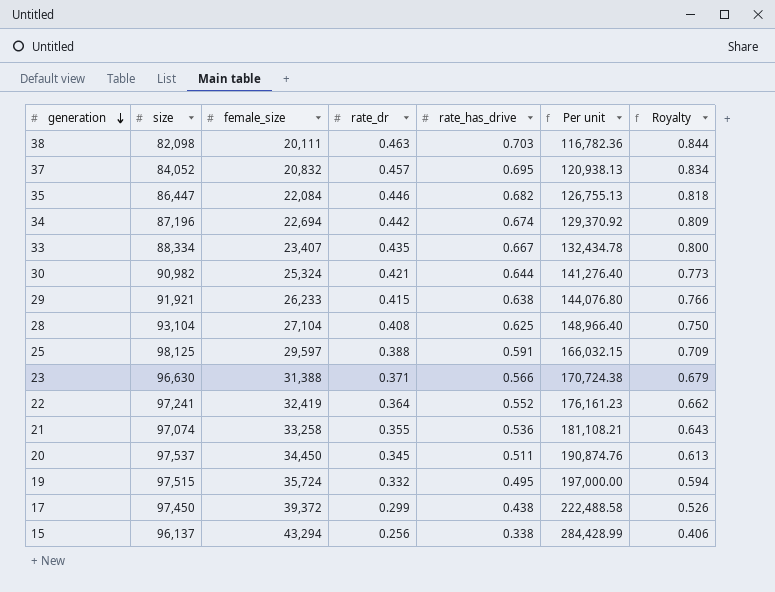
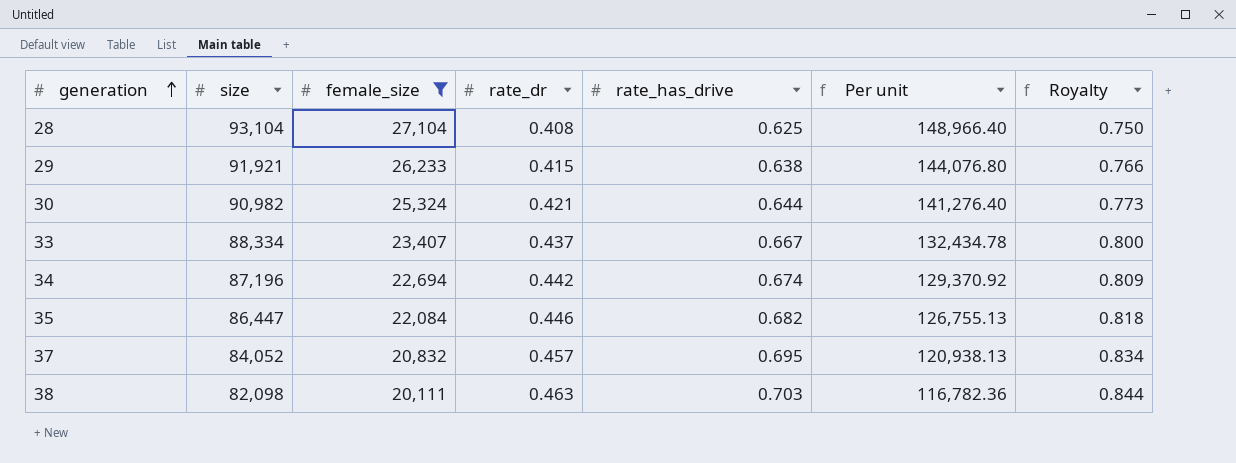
filter: none -> female_size <= 27,104
row order: generation descending -> generation ascending
33 | rate_dr: 0.435 -> 0.437

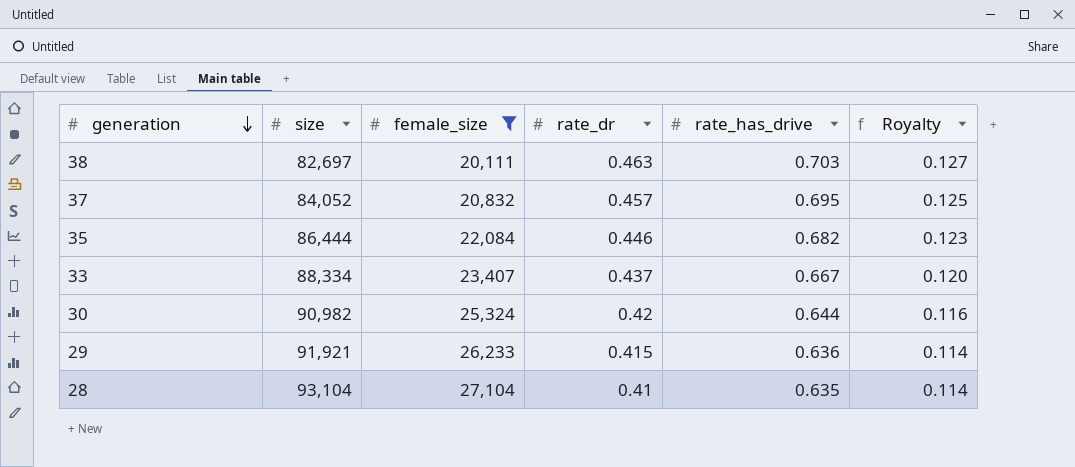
row order: generation ascending -> generation descending
column Per unit | formula: [size] / [rate_has_drive] -> none
column Royalty | formula: [rate_has_drive] * 1.2 -> [rate_has_drive] * 0.18
row 34: 87,196 | 22,694 | 0.442 | 0.674 | 129,370.92 | 0.809 -> none
38 | size: 82,098 -> 82,697
35 | size: 86,447 -> 86,444
30 | rate_dr: 0.421 -> 0.42
29 | rate_has_drive: 0.638 -> 0.636
28 | rate_dr: 0.408 -> 0.41
28 | rate_has_drive: 0.625 -> 0.635

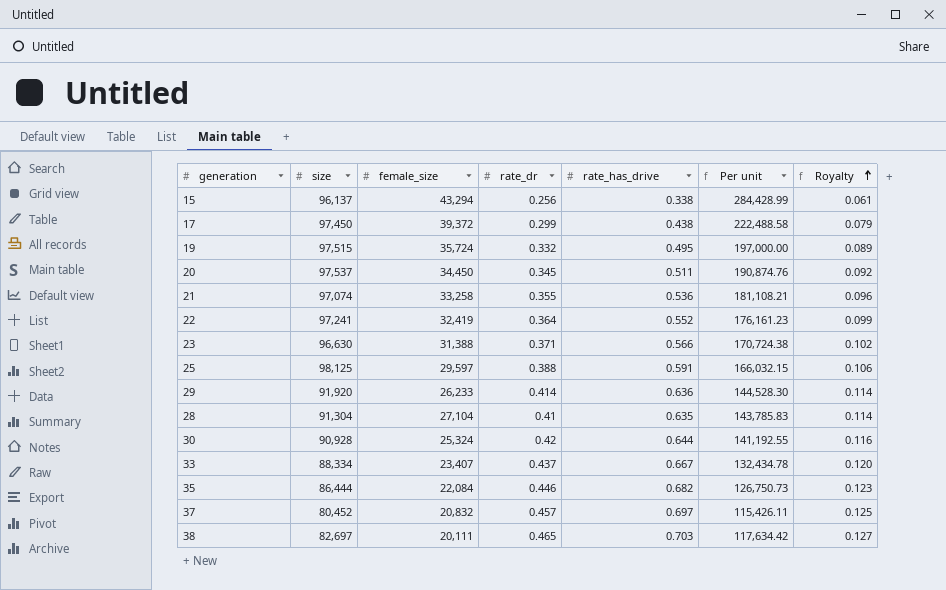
filter: female_size <= 27,104 -> none
row order: generation descending -> Royalty ascending
column Per unit | formula: none -> [size] / [rate_has_drive]
29 | size: 91,921 -> 91,920
29 | rate_dr: 0.415 -> 0.414
28 | size: 93,104 -> 91,304
30 | size: 90,982 -> 90,928
37 | size: 84,052 -> 80,452
37 | rate_has_drive: 0.695 -> 0.697
38 | rate_dr: 0.463 -> 0.465

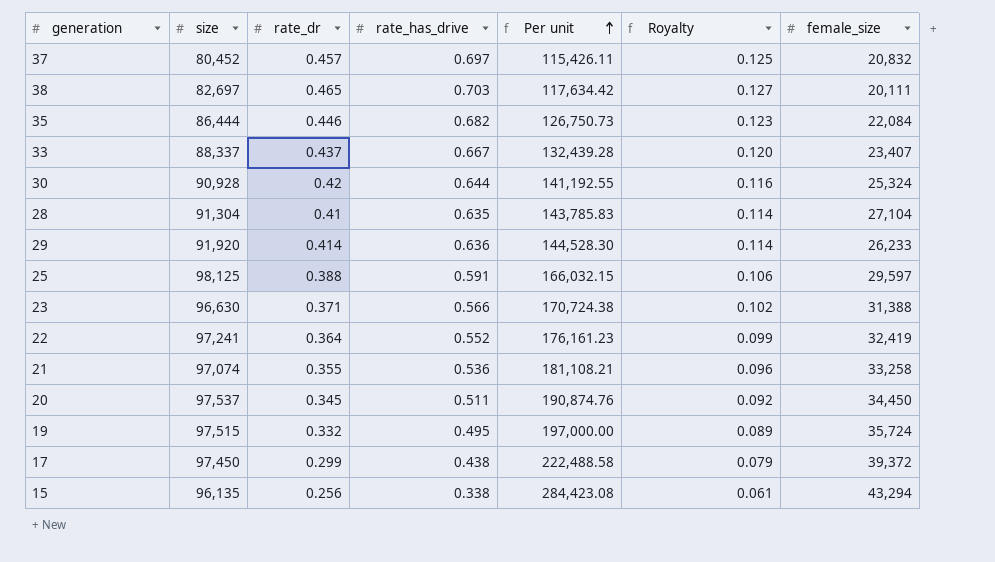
row order: Royalty ascending -> Per unit ascending
column female_size | position: 3 -> 7
33 | size: 88,334 -> 88,337
33 | Per unit: 132,434.78 -> 132,439.28
15 | size: 96,137 -> 96,135
15 | Per unit: 284,428.99 -> 284,423.08

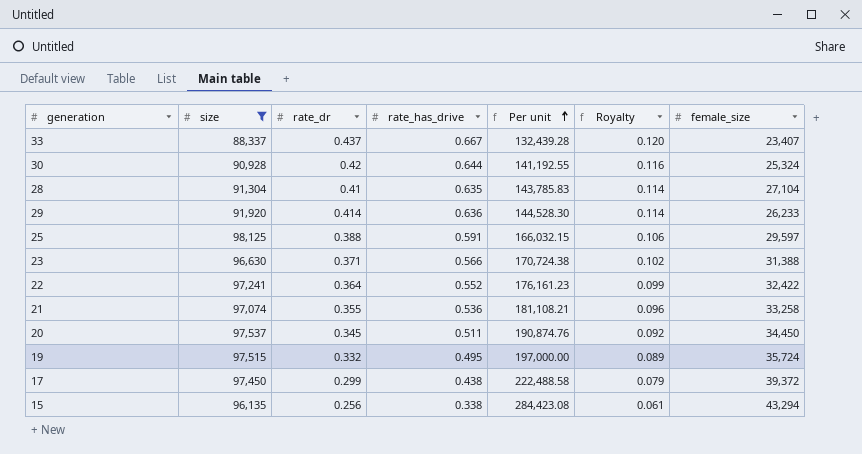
filter: none -> size >= 88,337
22 | female_size: 32,419 -> 32,422

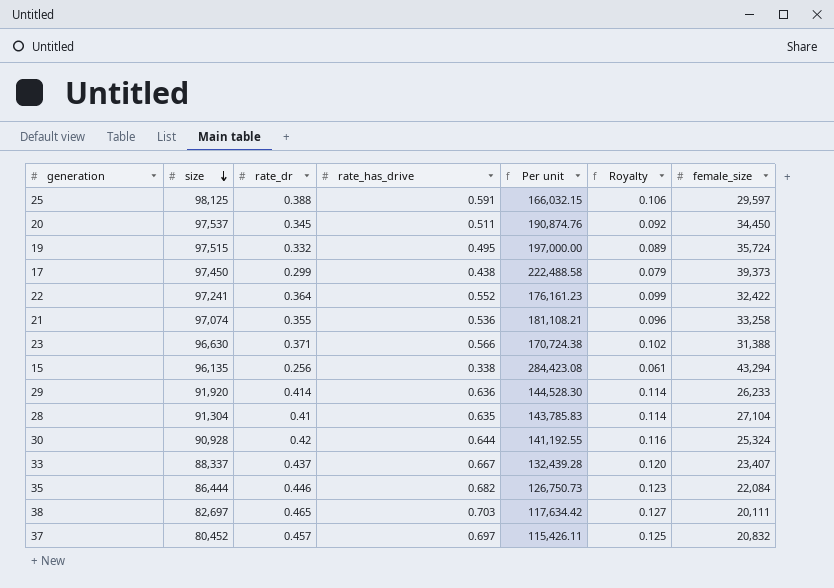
filter: size >= 88,337 -> none
row order: Per unit ascending -> size descending
17 | female_size: 39,372 -> 39,373

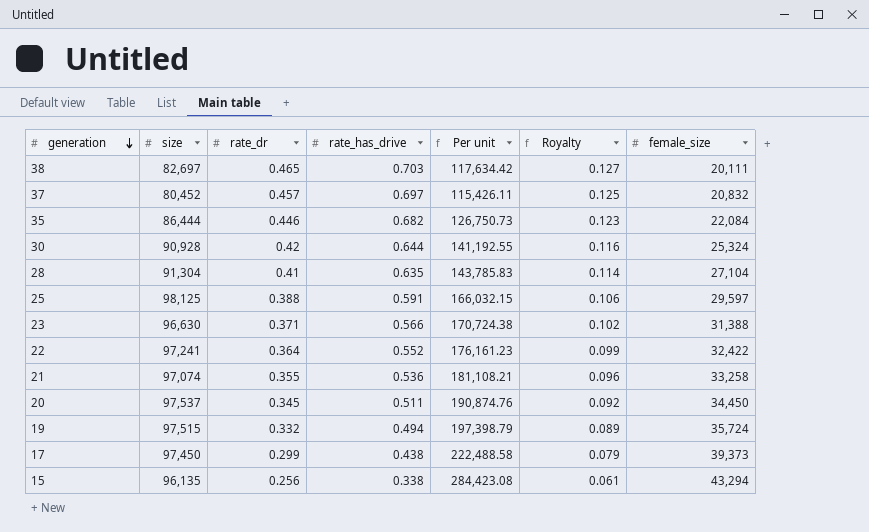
row order: size descending -> generation descending
row 29: 91,920 | 0.414 | 0.636 | 144,528.30 | 0.114 | 26,233 -> none
row 33: 88,337 | 0.437 | 0.667 | 132,439.28 | 0.120 | 23,407 -> none
19 | rate_has_drive: 0.495 -> 0.494
19 | Per unit: 197,000.00 -> 197,398.79

